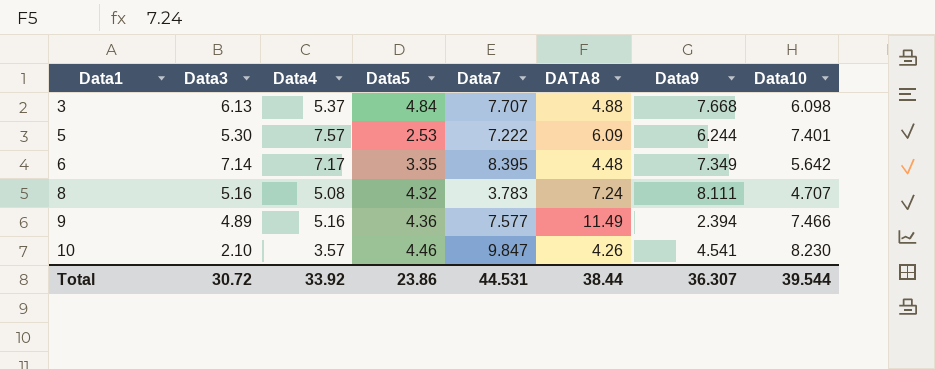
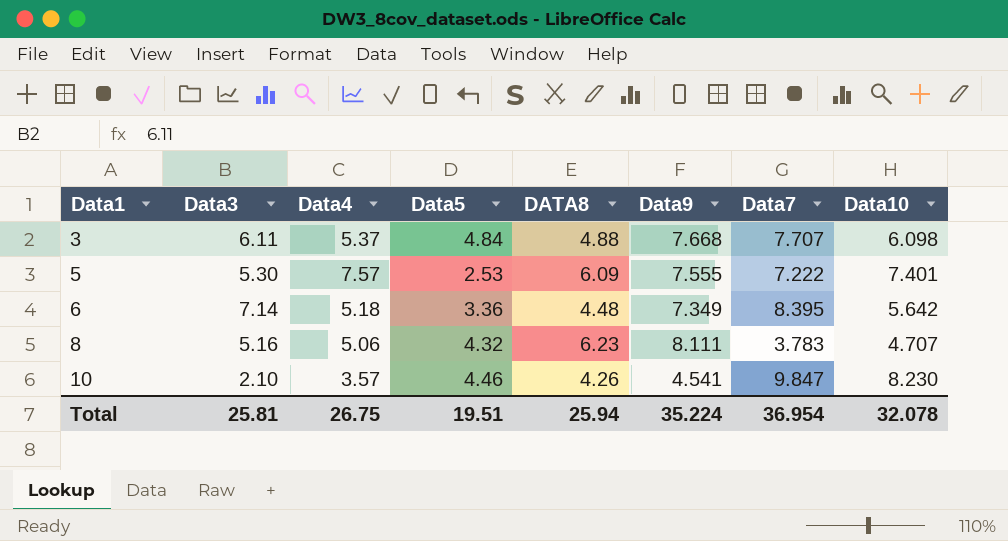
column Data7 | position: 5 -> 7
row 9: 4.89 | 5.16 | 4.36 | 7.577 | 11.49 | 2.394 | 7.466 -> none
3 | Data3: 6.13 -> 6.11
5 | Data9: 6.244 -> 7.555
6 | Data4: 7.17 -> 5.18
6 | Data5: 3.35 -> 3.36
8 | Data4: 5.08 -> 5.06
8 | DATA8: 7.24 -> 6.23
Total | Data3: 30.72 -> 25.81
Total | Data4: 33.92 -> 26.75
Total | Data5: 23.86 -> 19.51
Total | DATA8: 38.44 -> 25.94
Total | Data9: 36.307 -> 35.224
Total | Data7: 44.531 -> 36.954
Total | Data10: 39.544 -> 32.078

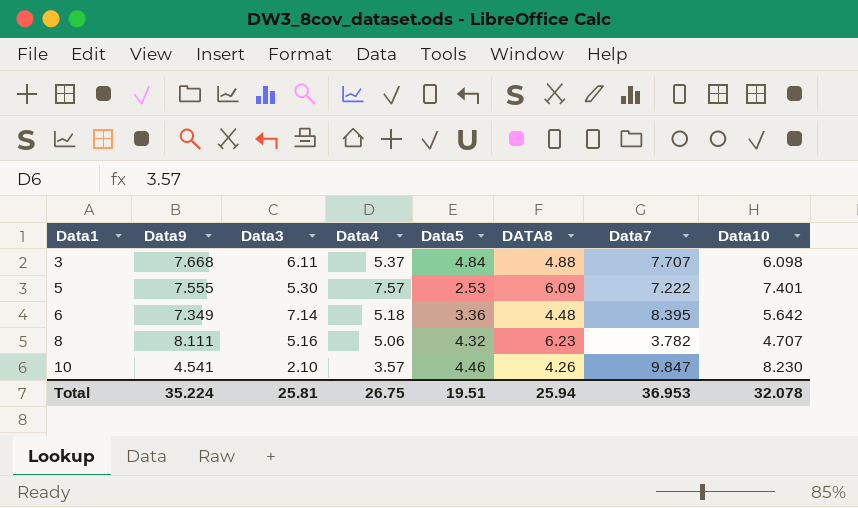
column Data9 | position: 6 -> 2
8 | Data7: 3.783 -> 3.782
Total | Data7: 36.954 -> 36.953

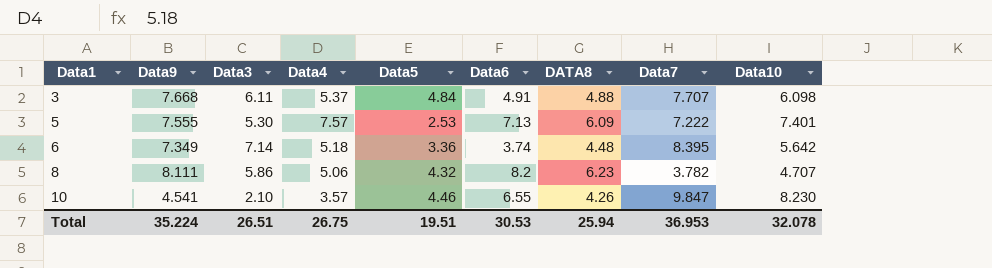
column Data6 | position: none -> 6
8 | Data3: 5.16 -> 5.86
Total | Data3: 25.81 -> 26.51

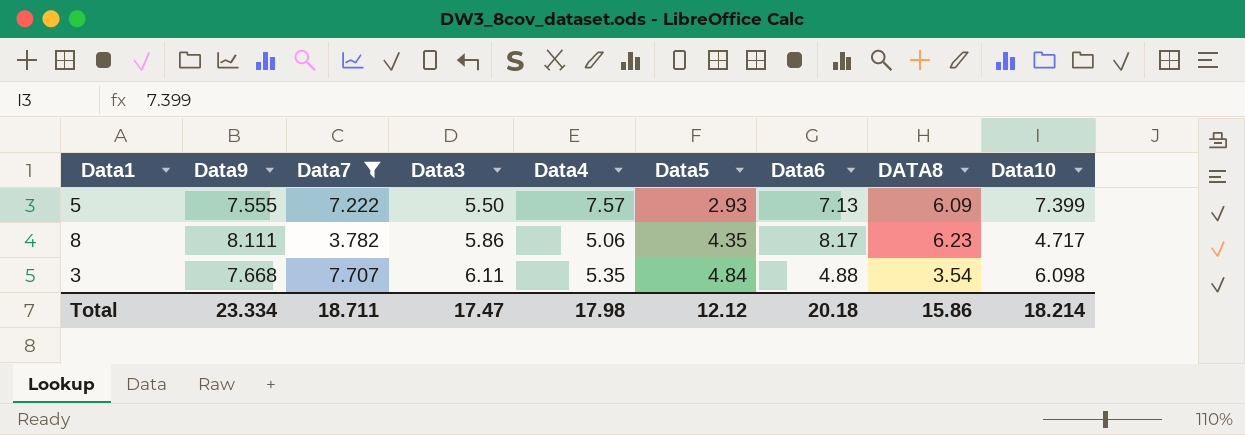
filter: none -> Data7 <= 7.707
row order: Data1 ascending -> Data3 ascending
column Data7 | position: 8 -> 3
5 | Data3: 5.30 -> 5.50
5 | Data5: 2.53 -> 2.93
5 | Data10: 7.401 -> 7.399
8 | Data5: 4.32 -> 4.35
8 | Data6: 8.2 -> 8.17
8 | Data10: 4.707 -> 4.717
3 | Data4: 5.37 -> 5.35
3 | Data6: 4.91 -> 4.88
3 | DATA8: 4.88 -> 3.54
Total | Data9: 35.224 -> 23.334
Total | Data7: 36.953 -> 18.711
Total | Data3: 26.51 -> 17.47
Total | Data4: 26.75 -> 17.98
Total | Data5: 19.51 -> 12.12
Total | Data6: 30.53 -> 20.18
Total | DATA8: 25.94 -> 15.86
Total | Data10: 32.078 -> 18.214

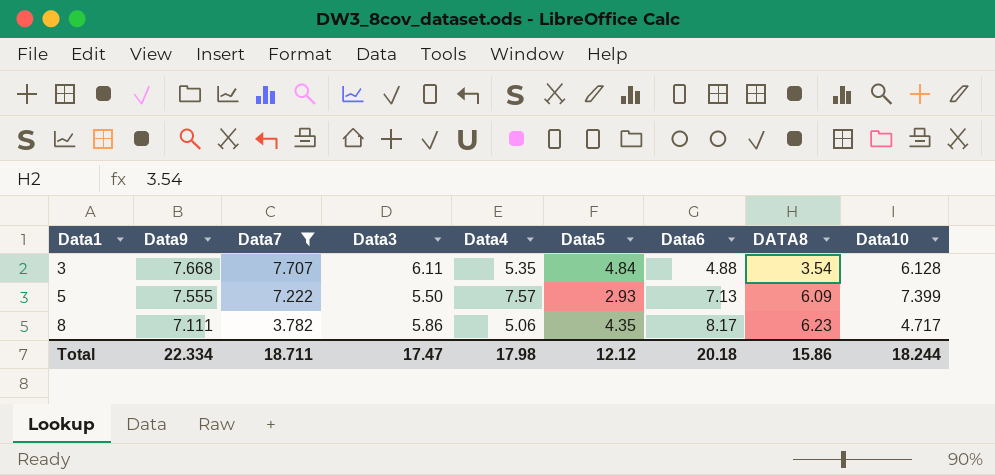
row order: Data3 ascending -> Data1 ascending
3 | Data10: 6.098 -> 6.128
8 | Data9: 8.111 -> 7.111
Total | Data9: 23.334 -> 22.334
Total | Data10: 18.214 -> 18.244

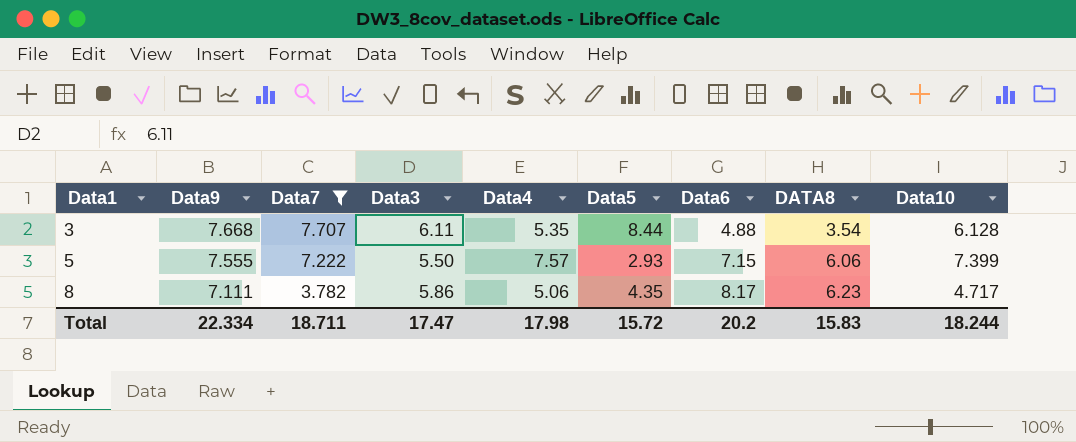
3 | Data5: 4.84 -> 8.44
5 | Data6: 7.13 -> 7.15
5 | DATA8: 6.09 -> 6.06
Total | Data5: 12.12 -> 15.72
Total | Data6: 20.18 -> 20.2
Total | DATA8: 15.86 -> 15.83

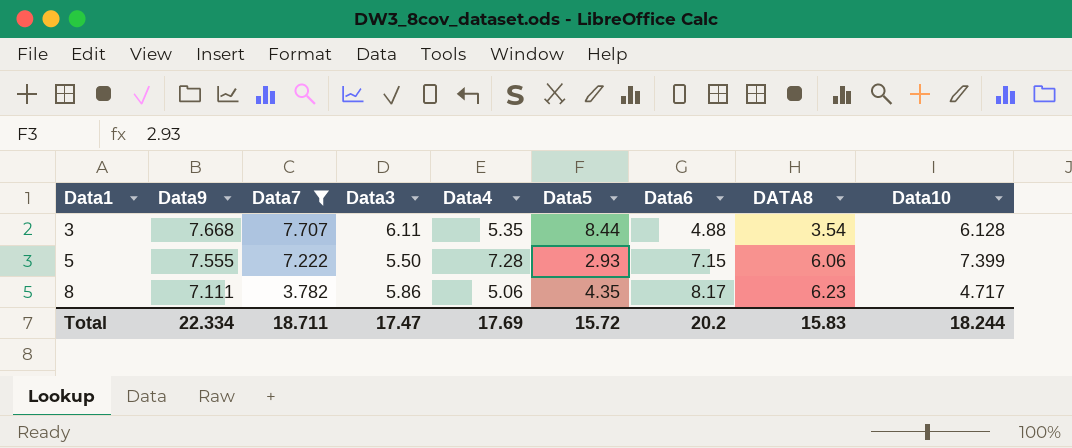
5 | Data4: 7.57 -> 7.28
Total | Data4: 17.98 -> 17.69

